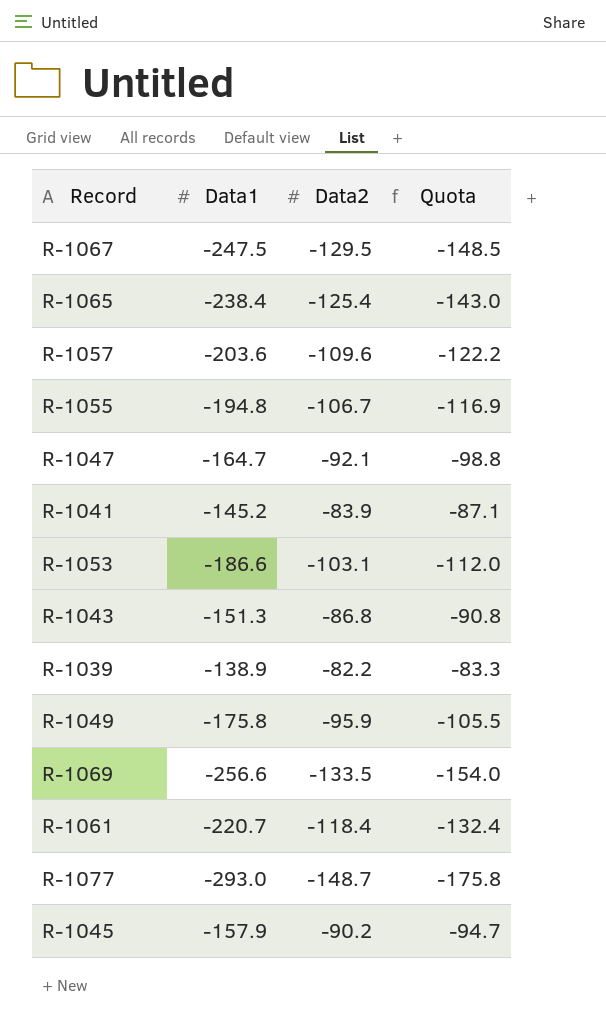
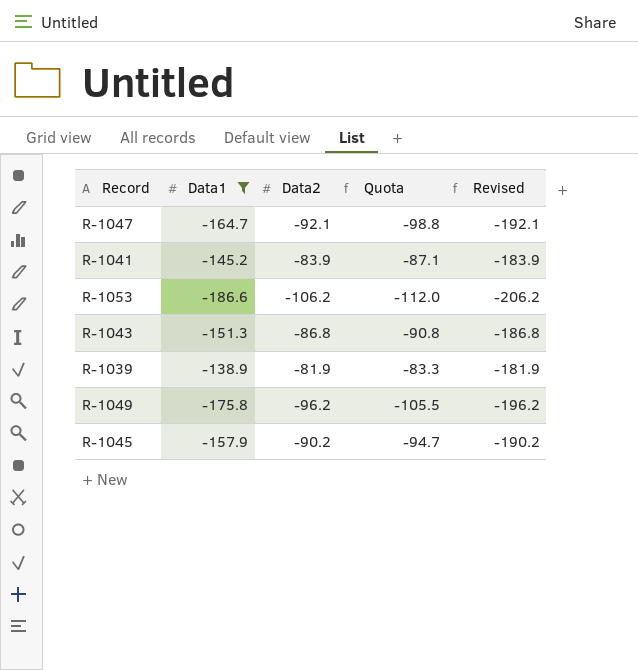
filter: none -> Data1 >= -186.6
column Revised | formula: none -> [Data2] - 100
R-1053 | Data2: -103.1 -> -106.2
R-1039 | Data2: -82.2 -> -81.9
R-1049 | Data2: -95.9 -> -96.2

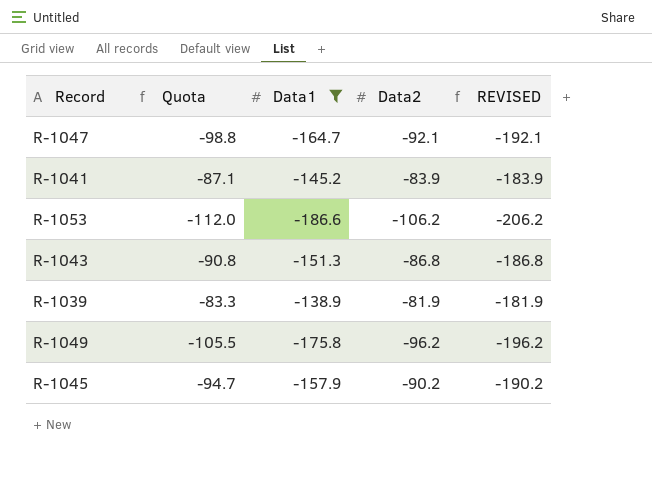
column Quota | position: 4 -> 2
column name: Revised -> REVISED

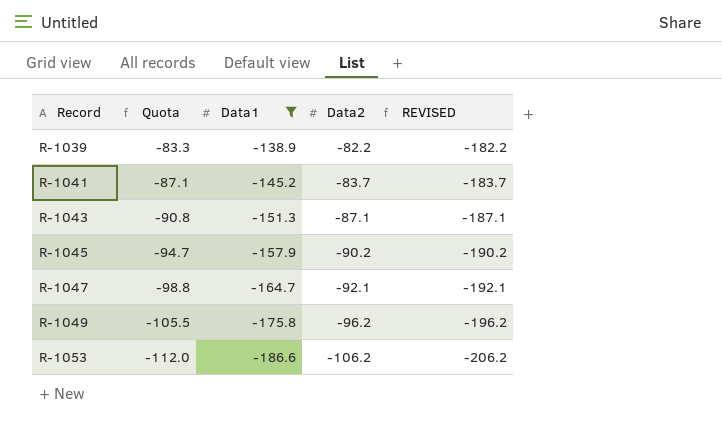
row order: none -> Record ascending
R-1039 | Data2: -81.9 -> -82.2
R-1039 | REVISED: -181.9 -> -182.2
R-1041 | Data2: -83.9 -> -83.7
R-1041 | REVISED: -183.9 -> -183.7
R-1043 | Data2: -86.8 -> -87.1
R-1043 | REVISED: -186.8 -> -187.1

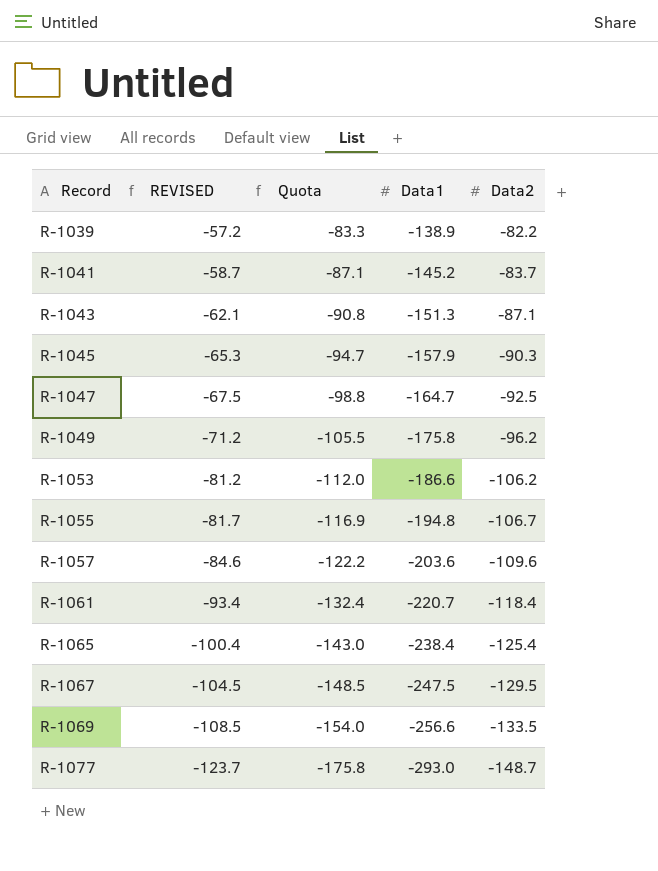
filter: Data1 >= -186.6 -> none
column REVISED | formula: [Data2] - 100 -> [Data2] + 25
column REVISED | position: 5 -> 2
R-1045 | Data2: -90.2 -> -90.3
R-1047 | Data2: -92.1 -> -92.5

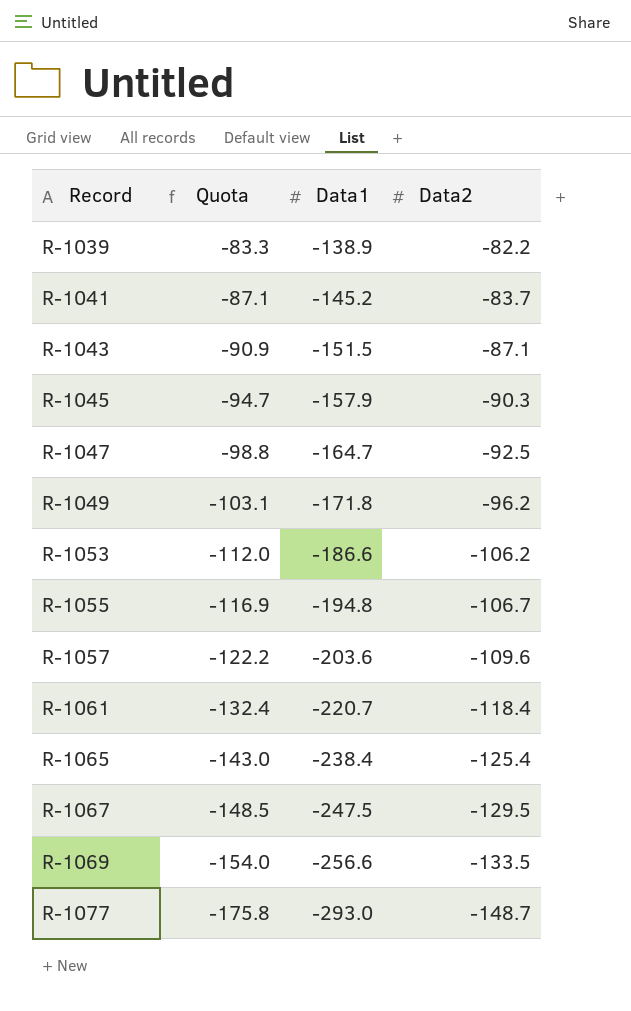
column REVISED | formula: [Data2] + 25 -> none
R-1043 | Quota: -90.8 -> -90.9
R-1043 | Data1: -151.3 -> -151.5
R-1049 | Quota: -105.5 -> -103.1
R-1049 | Data1: -175.8 -> -171.8

